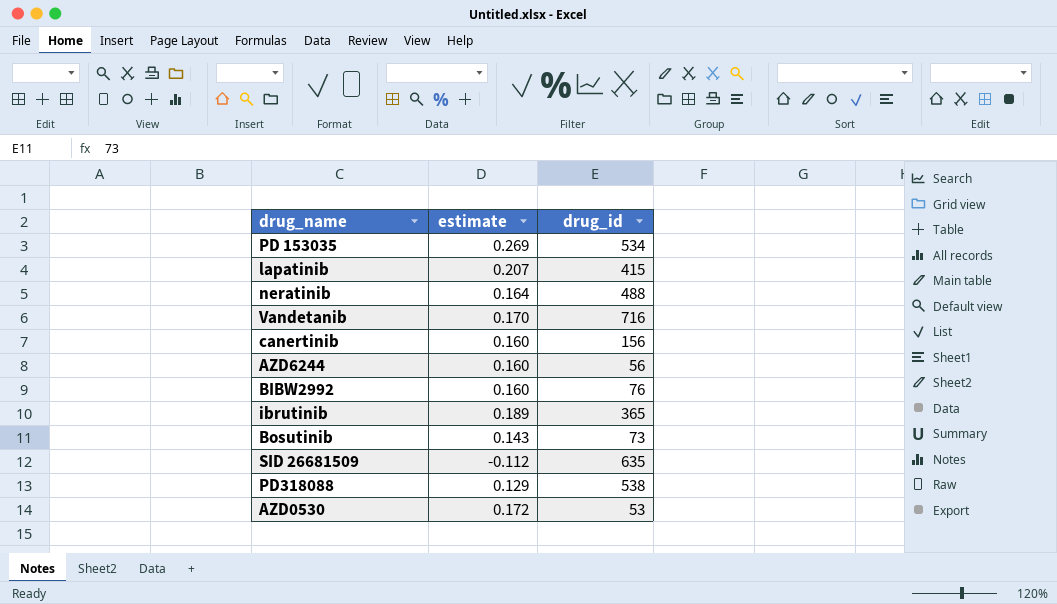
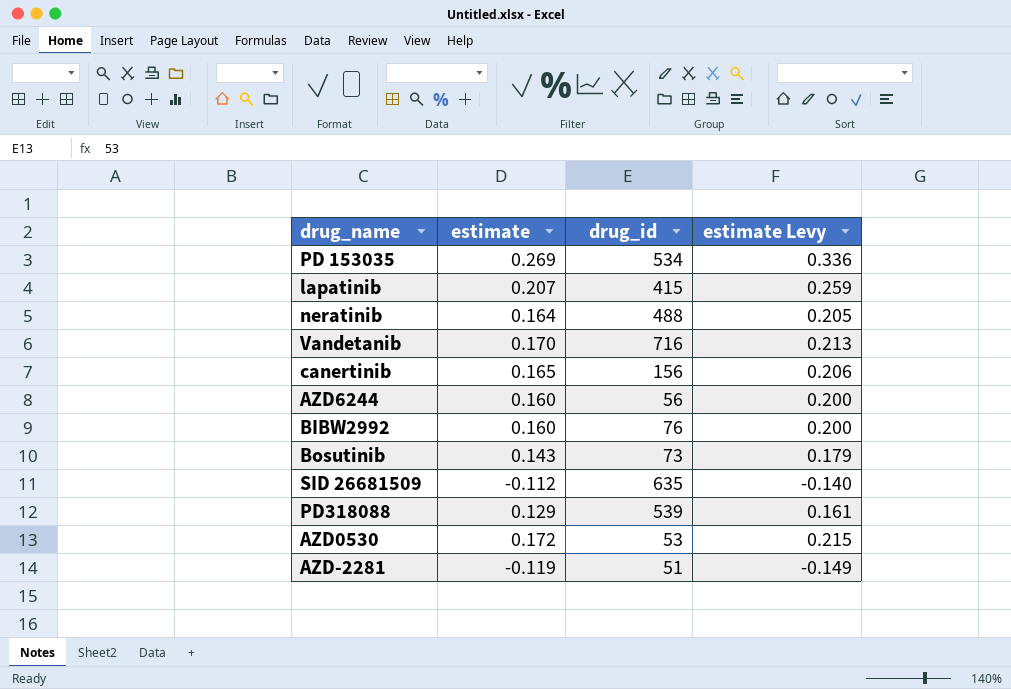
column estimate Levy | formula: none -> [estimate] * 1.25
row ibrutinib: 0.189 | 365 -> none
canertinib | estimate: 0.160 -> 0.165
PD318088 | drug_id: 538 -> 539
row AZD-2281: none -> -0.119 | 51 | -0.149

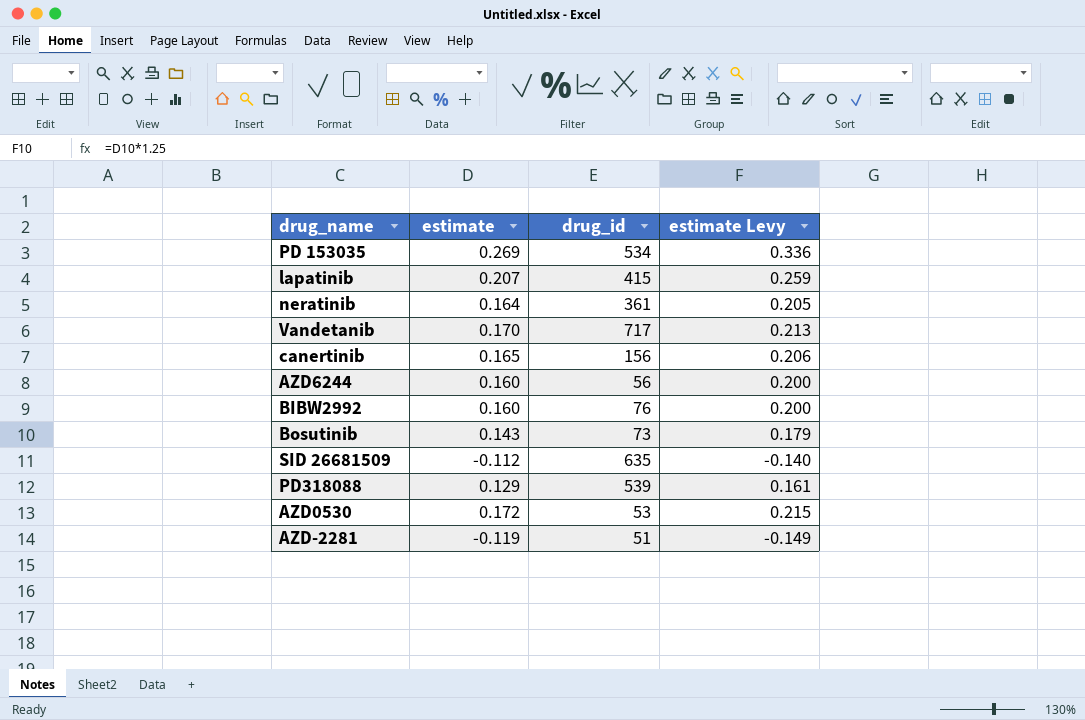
neratinib | drug_id: 488 -> 361
Vandetanib | drug_id: 716 -> 717

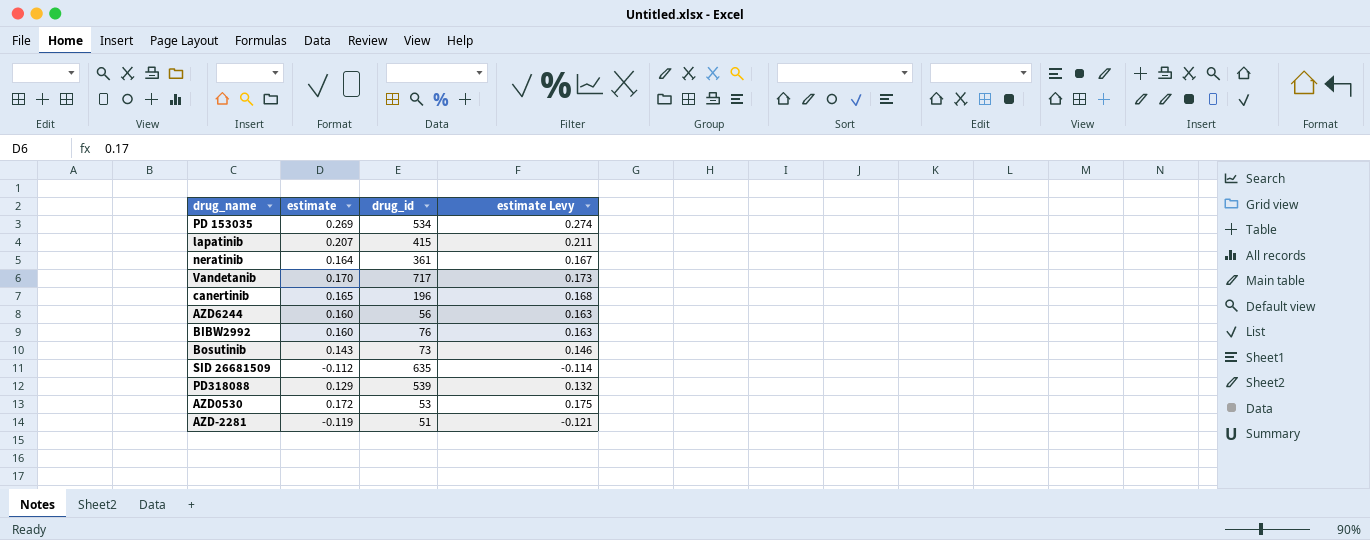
column estimate Levy | formula: [estimate] * 1.25 -> [estimate] * 1.02
canertinib | drug_id: 156 -> 196

